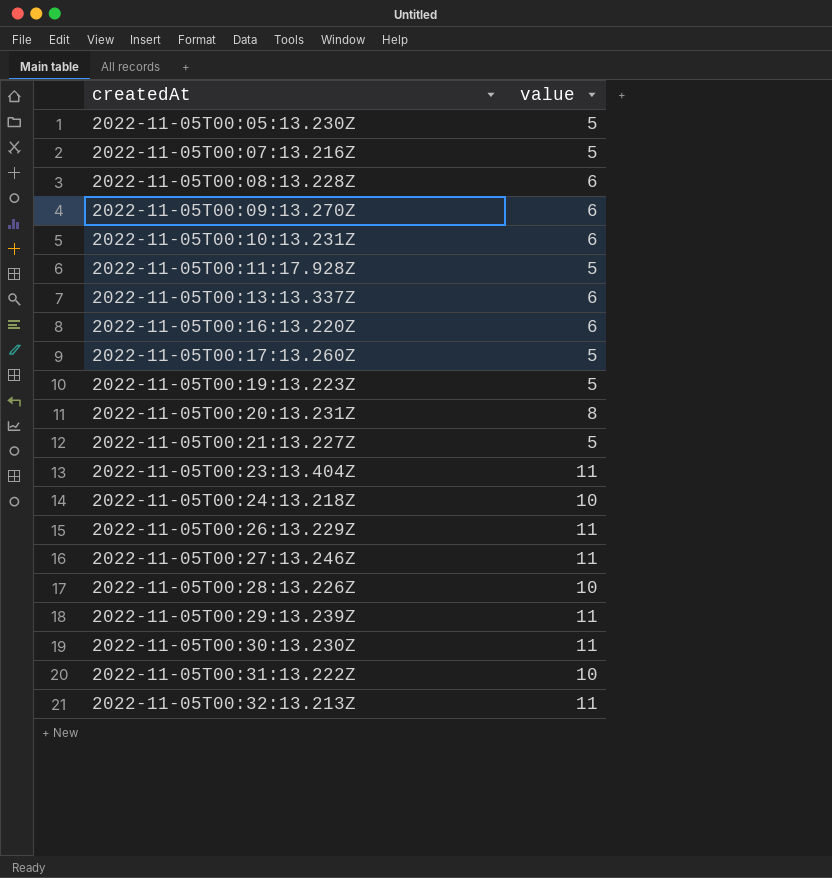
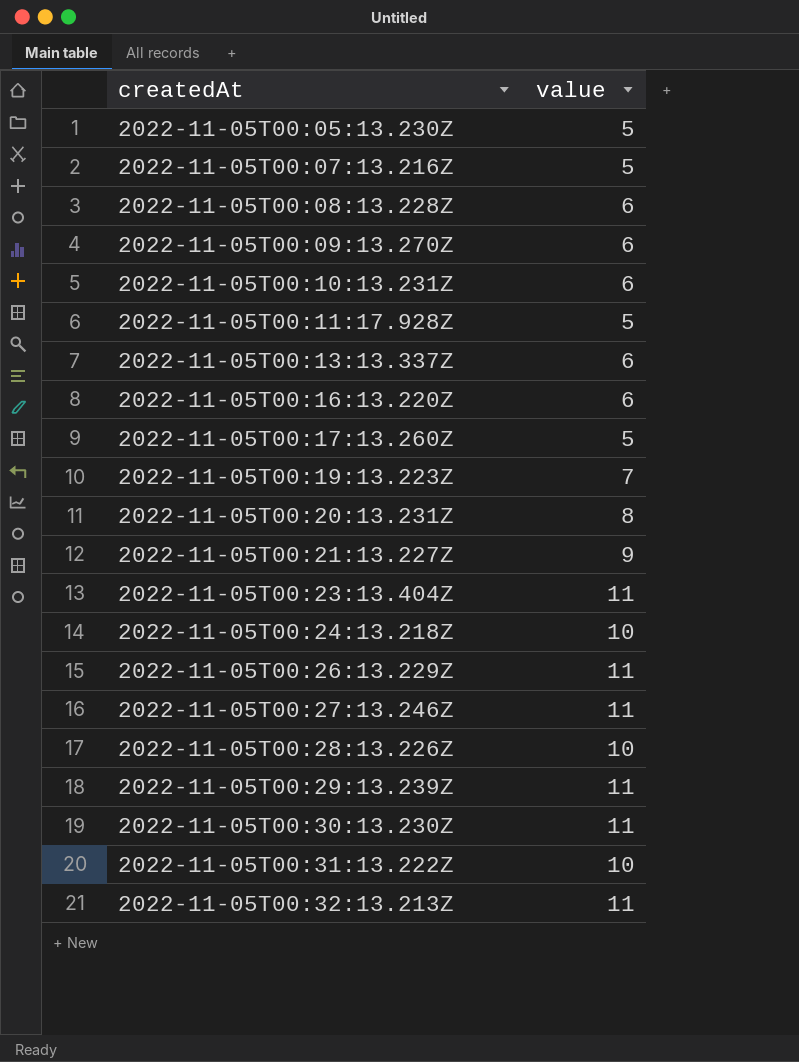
2022-11-05T00:19:13.223Z | value: 5 -> 7
2022-11-05T00:21:13.227Z | value: 5 -> 9

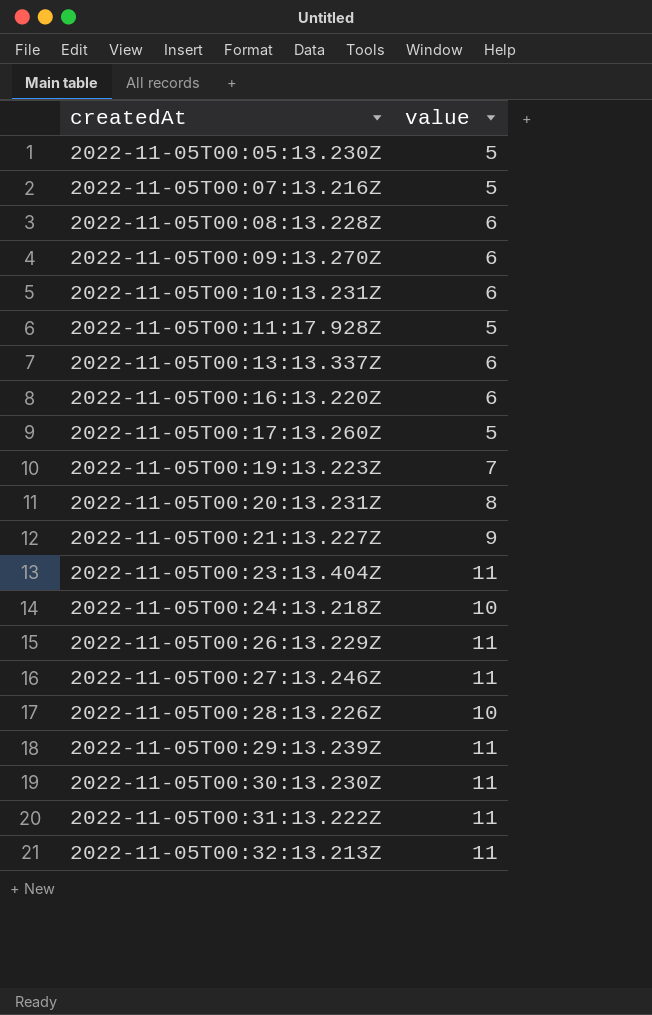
2022-11-05T00:31:13.222Z | value: 10 -> 11

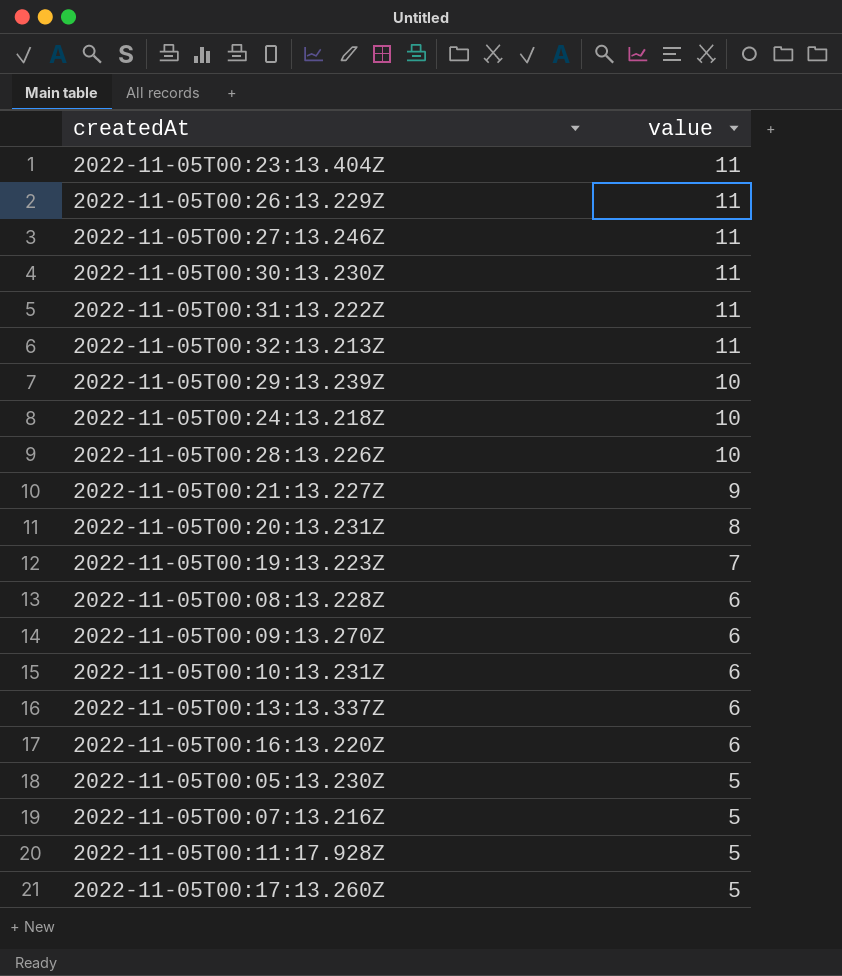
row order: createdAt ascending -> value descending
2022-11-05T00:29:13.239Z | value: 11 -> 10

